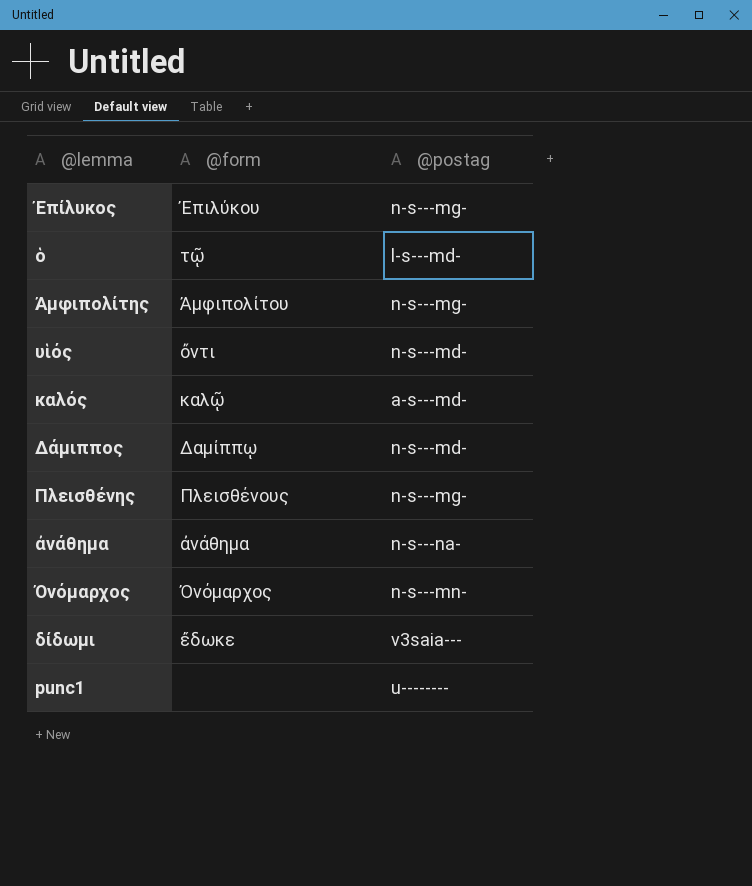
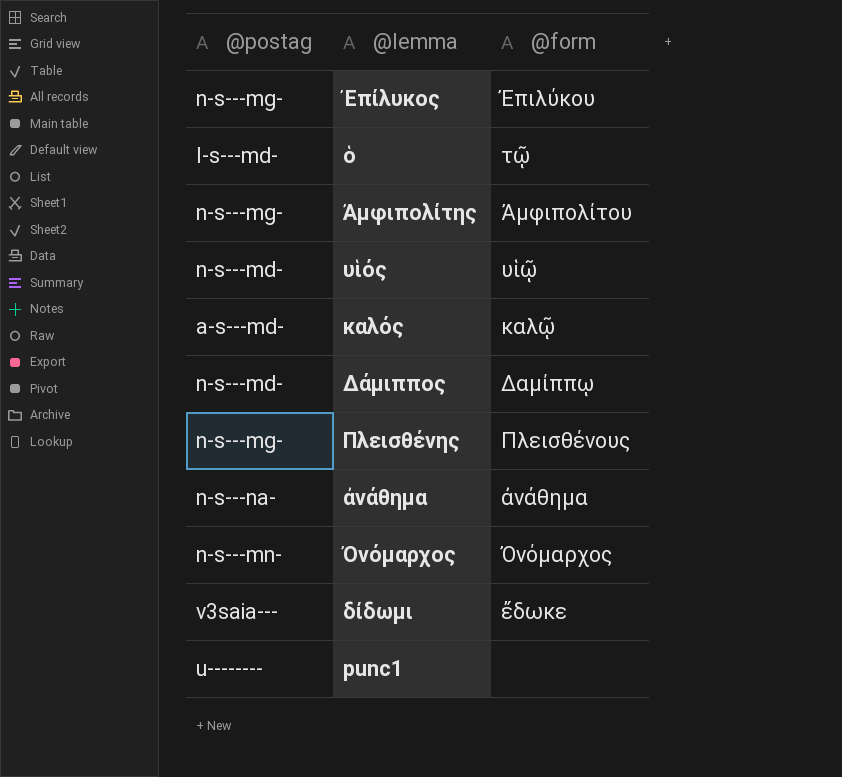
column @postag | position: 3 -> 1
υἱός | @form: ὄντι -> υἱῷ

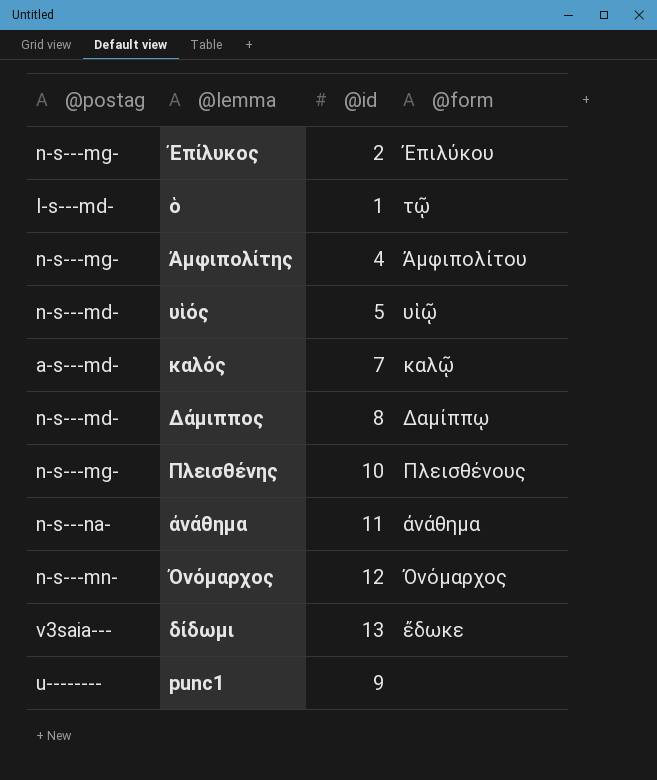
column @id | position: none -> 3

